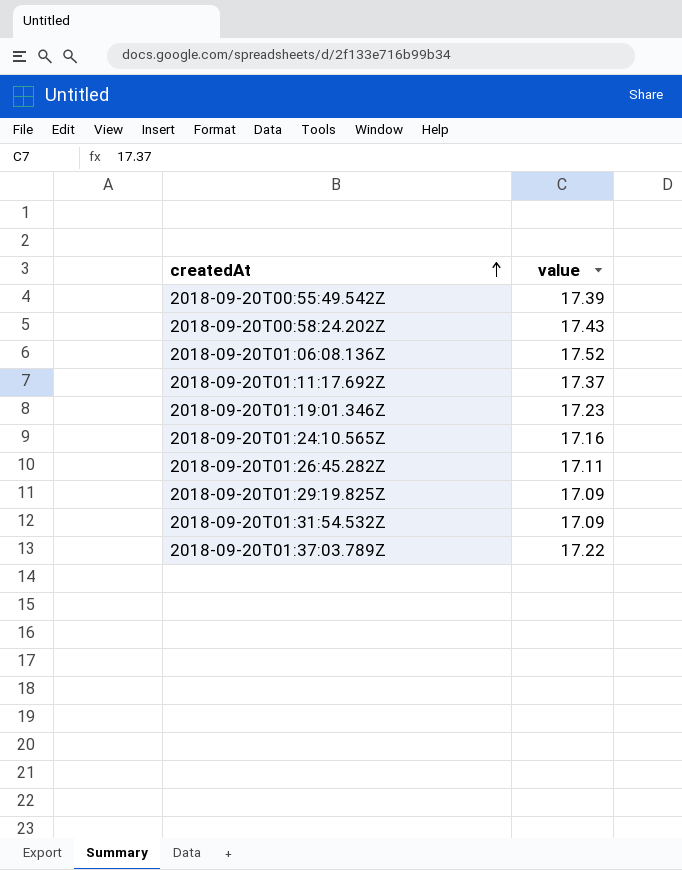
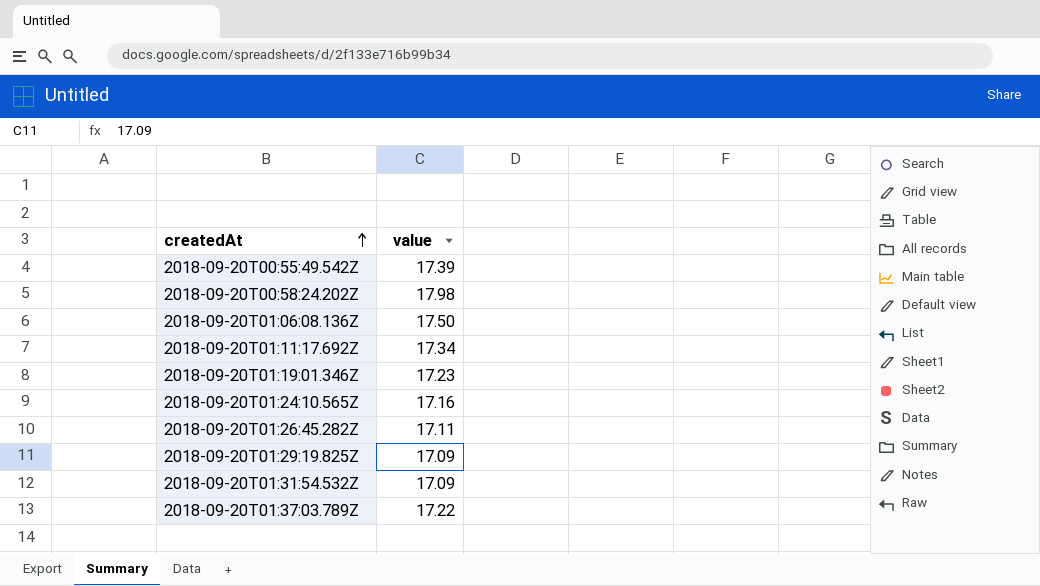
2018-09-20T00:58:24.202Z | value: 17.43 -> 17.98
2018-09-20T01:06:08.136Z | value: 17.52 -> 17.50
2018-09-20T01:11:17.692Z | value: 17.37 -> 17.34

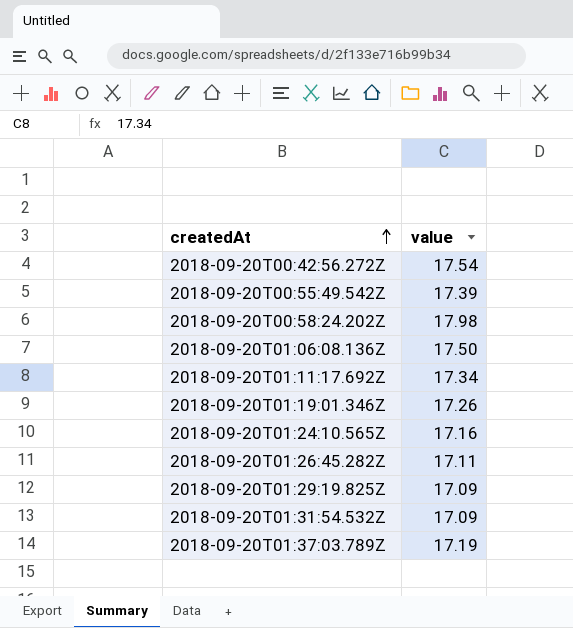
row 2018-09-20T00:42:56.272Z: none -> 17.54
2018-09-20T01:19:01.346Z | value: 17.23 -> 17.26
2018-09-20T01:37:03.789Z | value: 17.22 -> 17.19

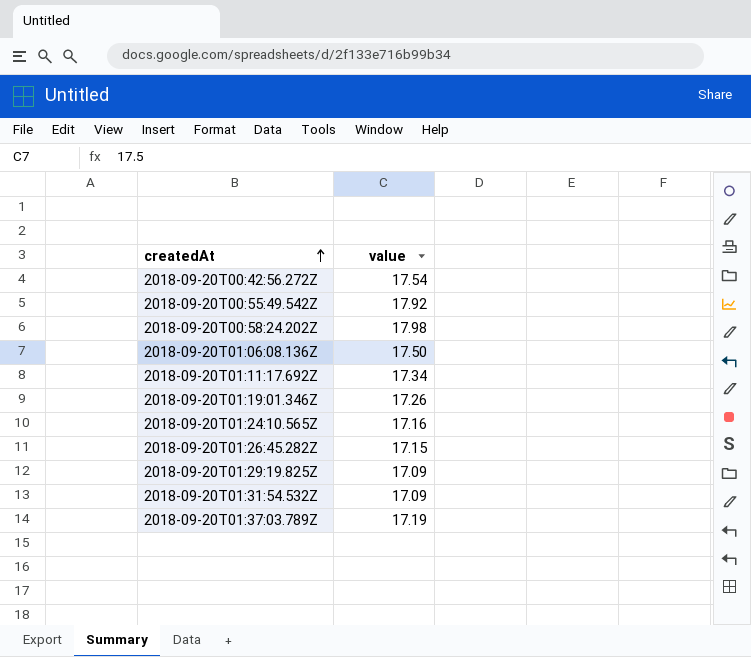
2018-09-20T00:55:49.542Z | value: 17.39 -> 17.92
2018-09-20T01:26:45.282Z | value: 17.11 -> 17.15

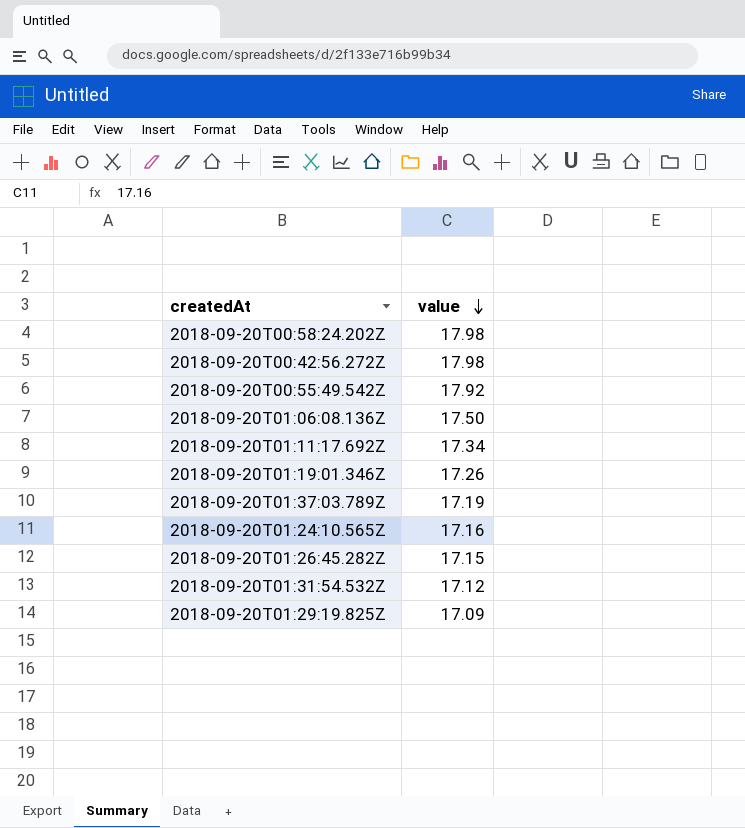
row order: createdAt ascending -> value descending
2018-09-20T00:42:56.272Z | value: 17.54 -> 17.98
2018-09-20T01:31:54.532Z | value: 17.09 -> 17.12

